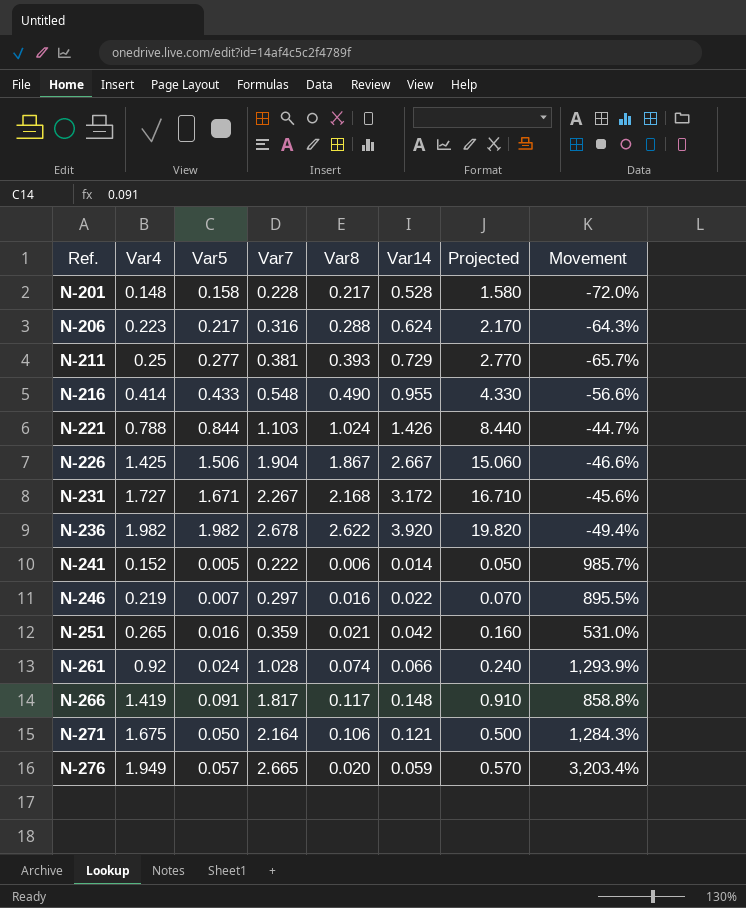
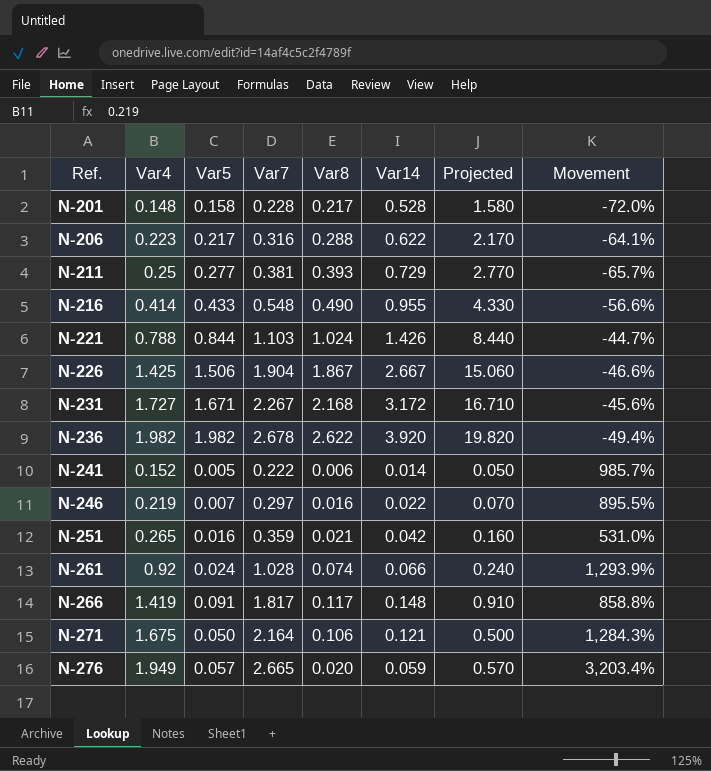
N-206 | Var14: 0.624 -> 0.622
N-206 | Movement: -64.3% -> -64.1%

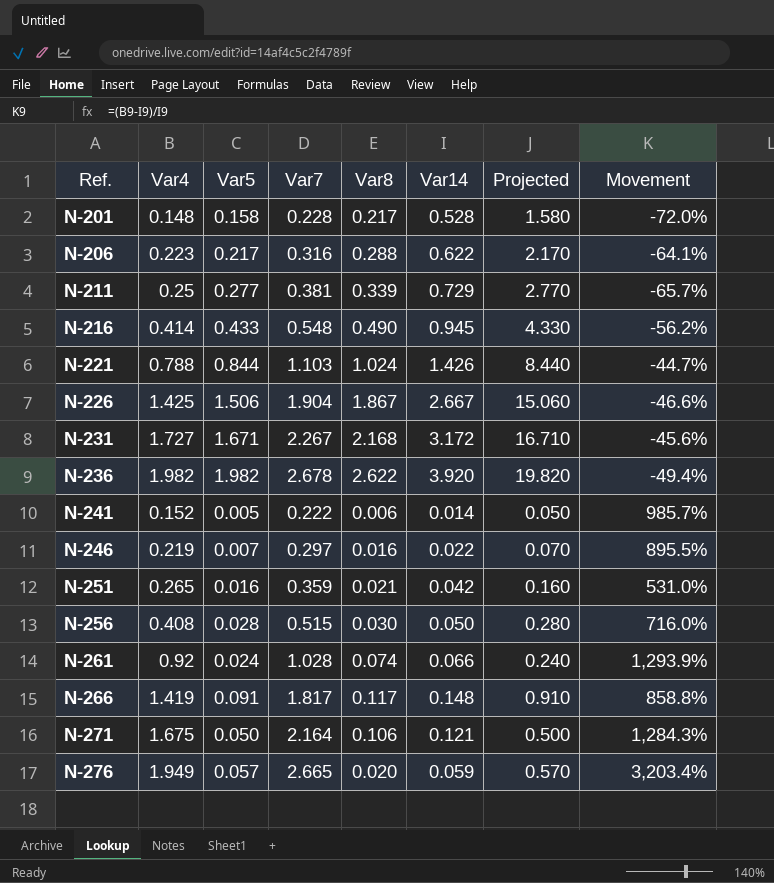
N-211 | Var8: 0.393 -> 0.339
N-216 | Var14: 0.955 -> 0.945
N-216 | Movement: -56.6% -> -56.2%
row N-256: none -> 0.408 | 0.028 | 0.515 | 0.030 | 0.050 | 0.280 | 716.0%

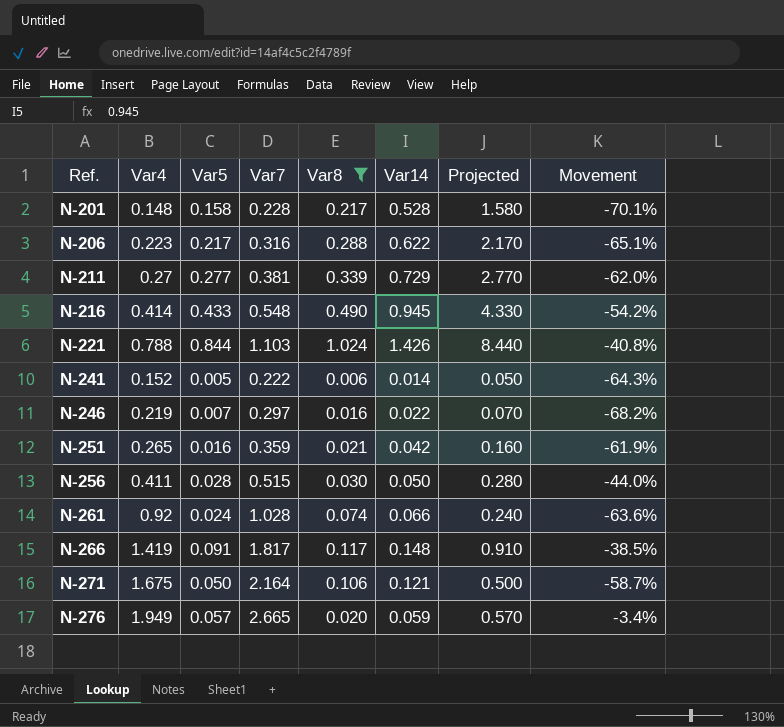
filter: none -> Var8 <= 1.024
column Movement | formula: ([Var4] - [Var14]) / [Var14] -> ([Var5] - [Var14]) / [Var14]
N-211 | Var4: 0.25 -> 0.27
N-256 | Var4: 0.408 -> 0.411

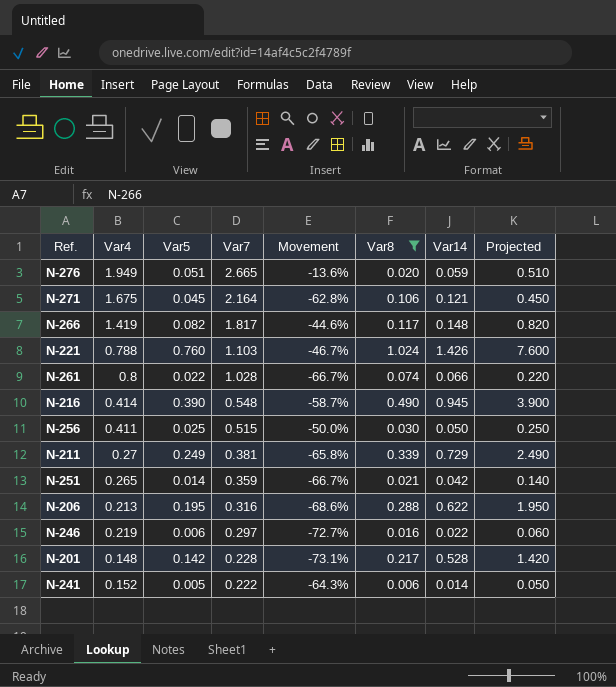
row order: Ref. ascending -> Var7 descending
column Movement | position: 8 -> 5
N-276 | Var5: 0.057 -> 0.051
N-276 | Movement: -3.4% -> -13.6%
N-276 | Projected: 0.570 -> 0.510
N-271 | Var5: 0.050 -> 0.045
N-271 | Movement: -58.7% -> -62.8%
N-271 | Projected: 0.500 -> 0.450
N-266 | Var5: 0.091 -> 0.082
N-266 | Movement: -38.5% -> -44.6%
N-266 | Projected: 0.910 -> 0.820
N-221 | Var5: 0.844 -> 0.760
N-221 | Movement: -40.8% -> -46.7%
N-221 | Projected: 8.440 -> 7.600
N-261 | Var4: 0.92 -> 0.8
N-261 | Var5: 0.024 -> 0.022
N-261 | Movement: -63.6% -> -66.7%
N-261 | Projected: 0.240 -> 0.220
N-216 | Var5: 0.433 -> 0.390
N-216 | Movement: -54.2% -> -58.7%
N-216 | Projected: 4.330 -> 3.900
N-256 | Var5: 0.028 -> 0.025
N-256 | Movement: -44.0% -> -50.0%
N-256 | Projected: 0.280 -> 0.250
N-211 | Var5: 0.277 -> 0.249
N-211 | Movement: -62.0% -> -65.8%
N-211 | Projected: 2.770 -> 2.490
N-251 | Var5: 0.016 -> 0.014
N-251 | Movement: -61.9% -> -66.7%
N-251 | Projected: 0.160 -> 0.140
N-206 | Var4: 0.223 -> 0.213
N-206 | Var5: 0.217 -> 0.195
N-206 | Movement: -65.1% -> -68.6%
N-206 | Projected: 2.170 -> 1.950
N-246 | Var5: 0.007 -> 0.006
N-246 | Movement: -68.2% -> -72.7%
N-246 | Projected: 0.070 -> 0.060
N-201 | Var5: 0.158 -> 0.142
N-201 | Movement: -70.1% -> -73.1%
N-201 | Projected: 1.580 -> 1.420

